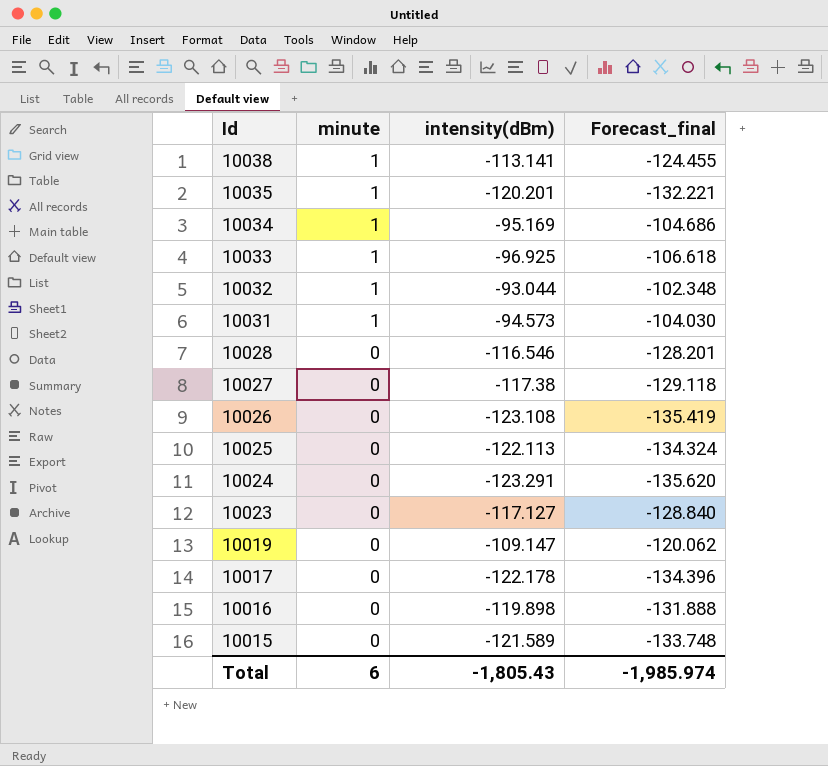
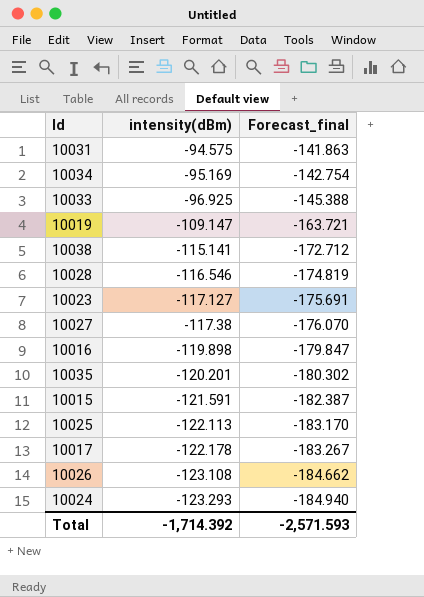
row order: Id descending -> intensity(dBm) descending
column minute | position: 2 -> none
column Forecast_final | formula: [intensity(dBm)] * 1.1 -> [intensity(dBm)] * 1.5
row 10032: 1 | -93.044 | -102.348 -> none
10031 | intensity(dBm): -94.573 -> -94.575
10038 | intensity(dBm): -113.141 -> -115.141
10015 | intensity(dBm): -121.589 -> -121.591
10024 | intensity(dBm): -123.291 -> -123.293
Total | intensity(dBm): -1,805.43 -> -1,714.392
Total | Forecast_final: -1,985.974 -> -2,571.593

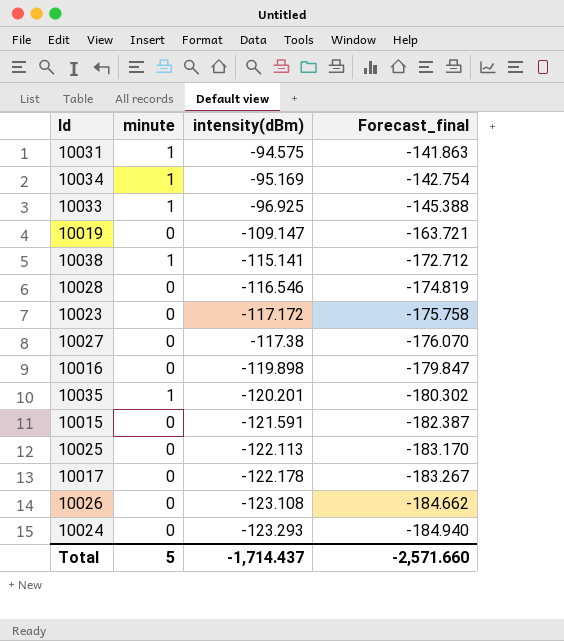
column minute | position: none -> 2
10023 | intensity(dBm): -117.127 -> -117.172
10023 | Forecast_final: -175.691 -> -175.758
Total | intensity(dBm): -1,714.392 -> -1,714.437
Total | Forecast_final: -2,571.593 -> -2,571.660

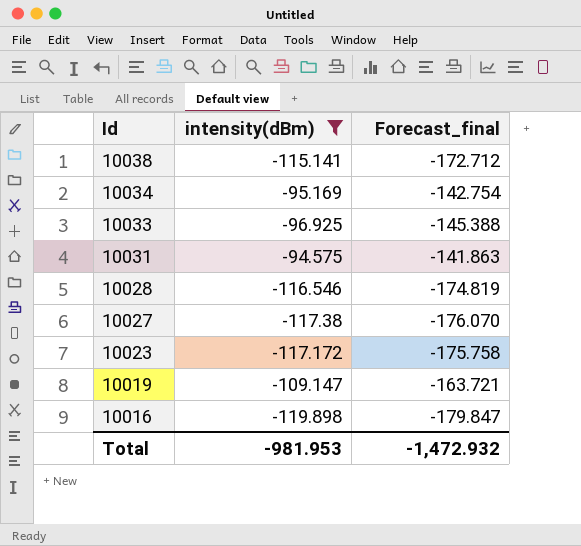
filter: none -> intensity(dBm) >= -119.898
row order: intensity(dBm) descending -> Id descending
column minute | position: 2 -> none
Total | intensity(dBm): -1,714.437 -> -981.953
Total | Forecast_final: -2,571.660 -> -1,472.932

